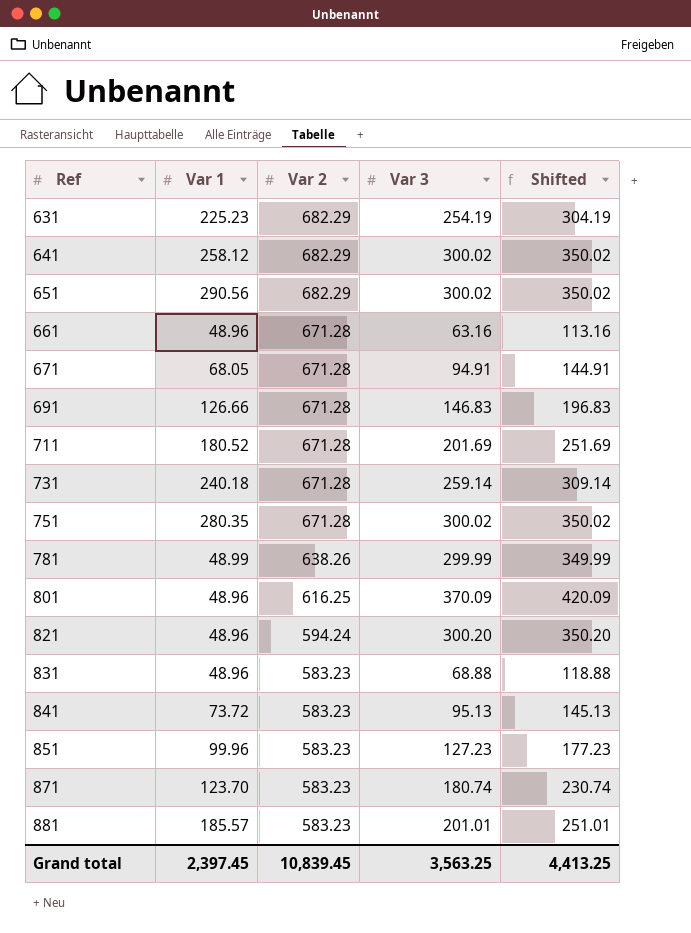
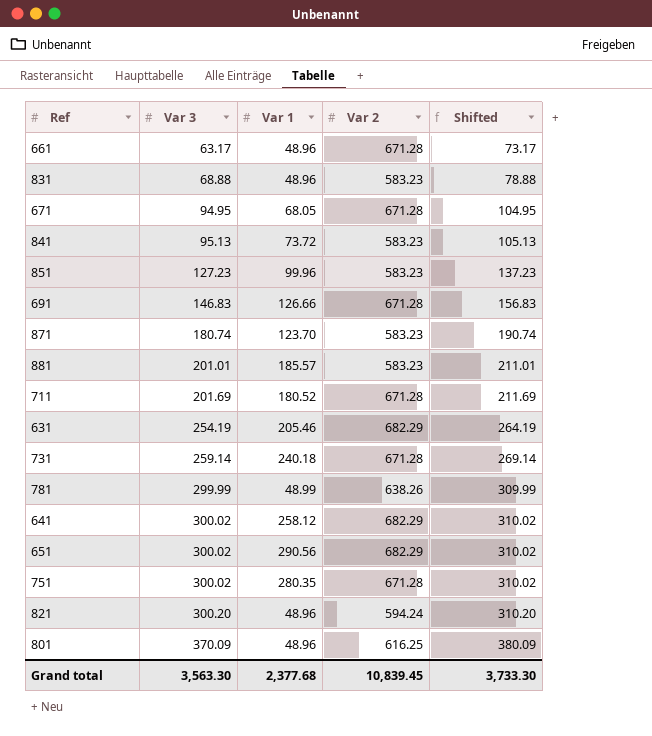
row order: Ref ascending -> Var 3 ascending
column Var 3 | position: 4 -> 2
column Shifted | formula: [Var 3] + 50 -> [Var 3] + 10
661 | Var 3: 63.16 -> 63.17
671 | Var 3: 94.91 -> 94.95
631 | Var 1: 225.23 -> 205.46
Grand total | Var 3: 3,563.25 -> 3,563.30
Grand total | Var 1: 2,397.45 -> 2,377.68
Grand total | Shifted: 4,413.25 -> 3,733.30

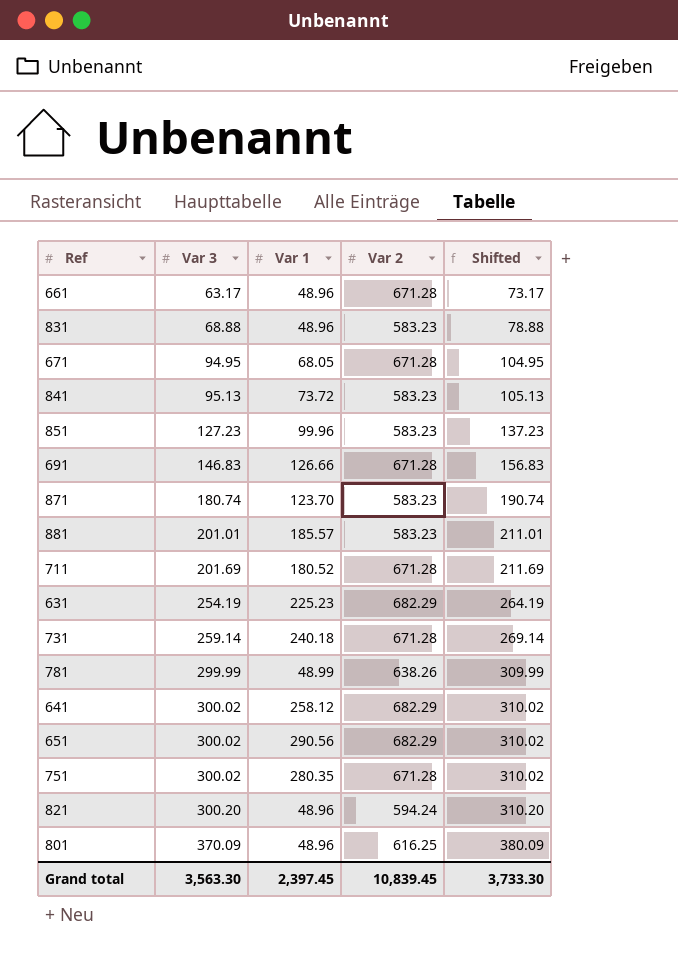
631 | Var 1: 205.46 -> 225.23
Grand total | Var 1: 2,377.68 -> 2,397.45

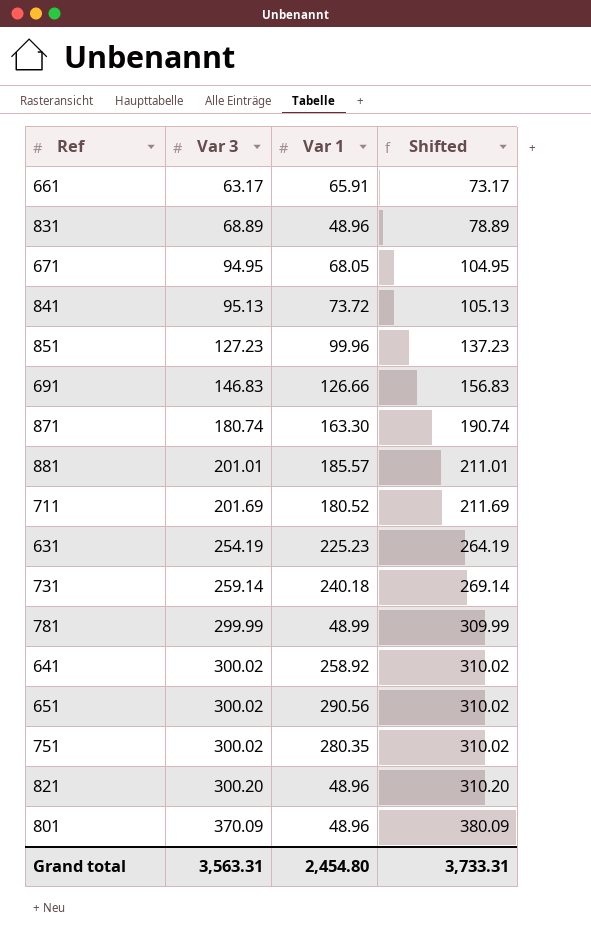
column Var 2 | position: 4 -> none
661 | Var 1: 48.96 -> 65.91
831 | Var 3: 68.88 -> 68.89
831 | Shifted: 78.88 -> 78.89
871 | Var 1: 123.70 -> 163.30
641 | Var 1: 258.12 -> 258.92
Grand total | Var 3: 3,563.30 -> 3,563.31
Grand total | Var 1: 2,397.45 -> 2,454.80
Grand total | Shifted: 3,733.30 -> 3,733.31

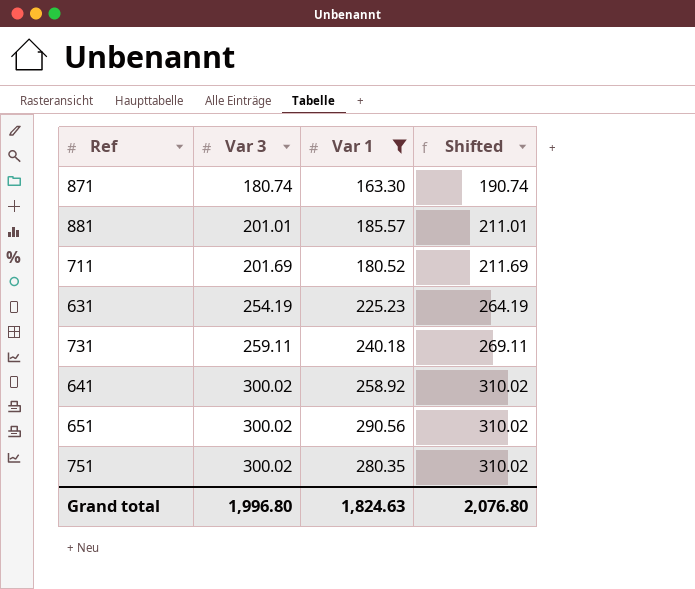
filter: none -> Var 1 >= 163.30
731 | Var 3: 259.14 -> 259.11
731 | Shifted: 269.14 -> 269.11
Grand total | Var 3: 3,563.31 -> 1,996.80
Grand total | Var 1: 2,454.80 -> 1,824.63
Grand total | Shifted: 3,733.31 -> 2,076.80

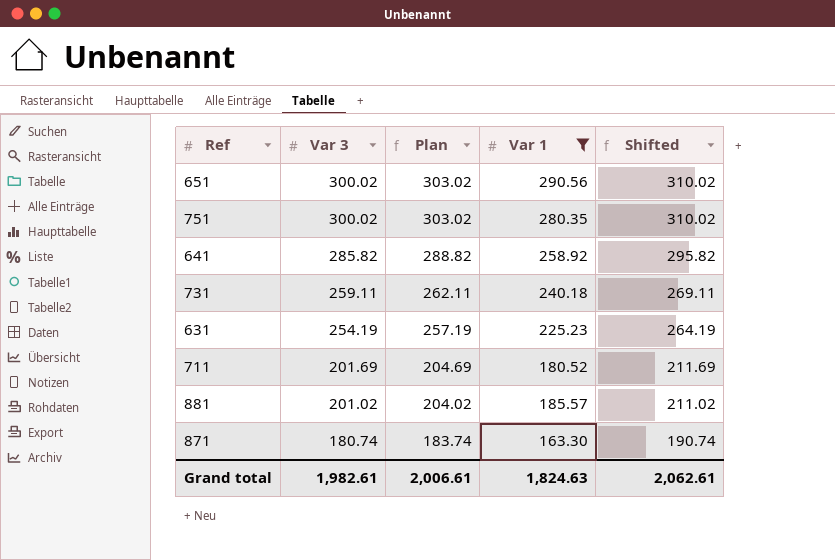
row order: Var 3 ascending -> Var 3 descending
column Plan | formula: none -> [Var 3] + 3
641 | Var 3: 300.02 -> 285.82
641 | Shifted: 310.02 -> 295.82
881 | Var 3: 201.01 -> 201.02
881 | Shifted: 211.01 -> 211.02
Grand total | Var 3: 1,996.80 -> 1,982.61
Grand total | Shifted: 2,076.80 -> 2,062.61

